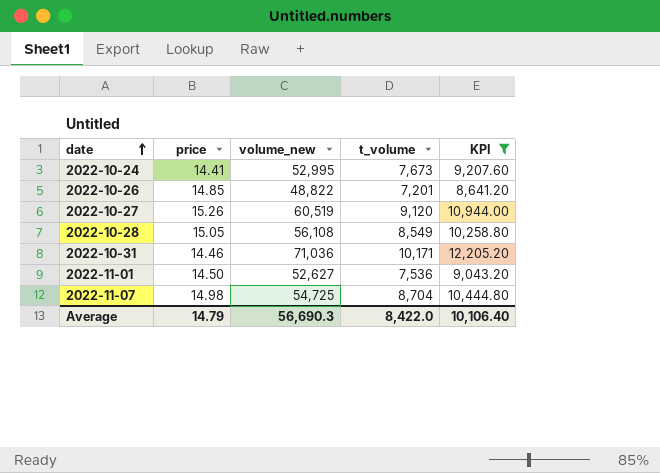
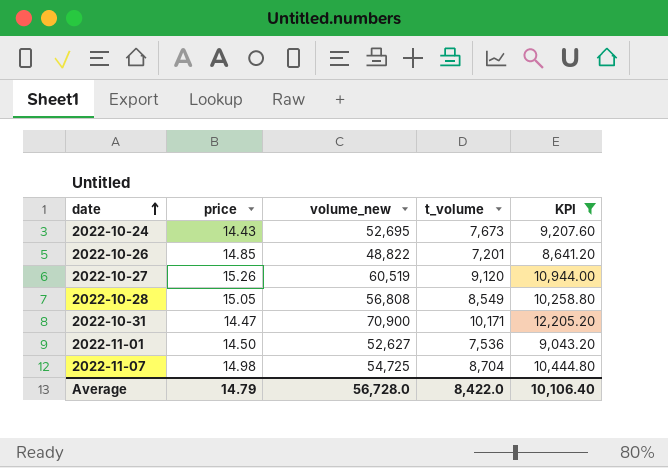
2022-10-24 | price: 14.41 -> 14.43
2022-10-24 | volume_new: 52,995 -> 52,695
2022-10-28 | volume_new: 56,108 -> 56,808
2022-10-31 | price: 14.46 -> 14.47
2022-10-31 | volume_new: 71,036 -> 70,900
Average | volume_new: 56,690.3 -> 56,728.0

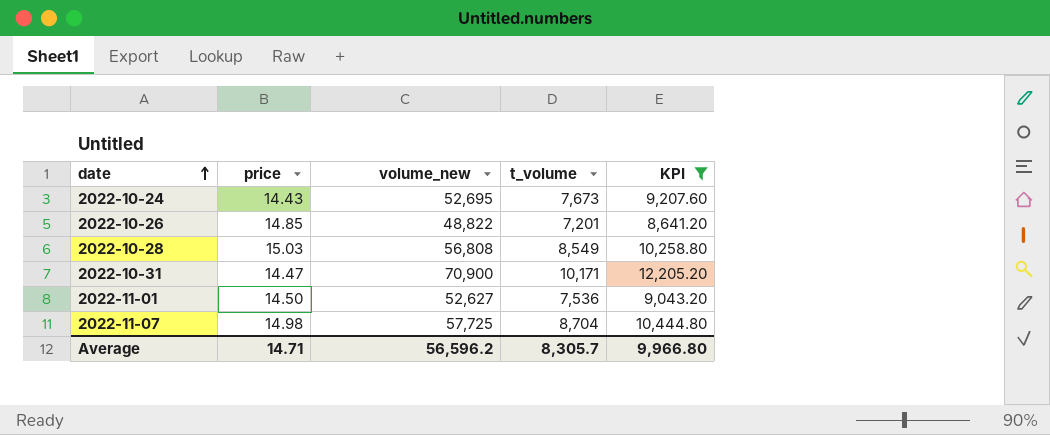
row 2022-10-27: 15.26 | 60,519 | 9,120 | 10,944.00 -> none
2022-10-28 | price: 15.05 -> 15.03
2022-11-07 | volume_new: 54,725 -> 57,725
Average | price: 14.79 -> 14.71
Average | volume_new: 56,728.0 -> 56,596.2
Average | t_volume: 8,422.0 -> 8,305.7
Average | KPI: 10,106.40 -> 9,966.80

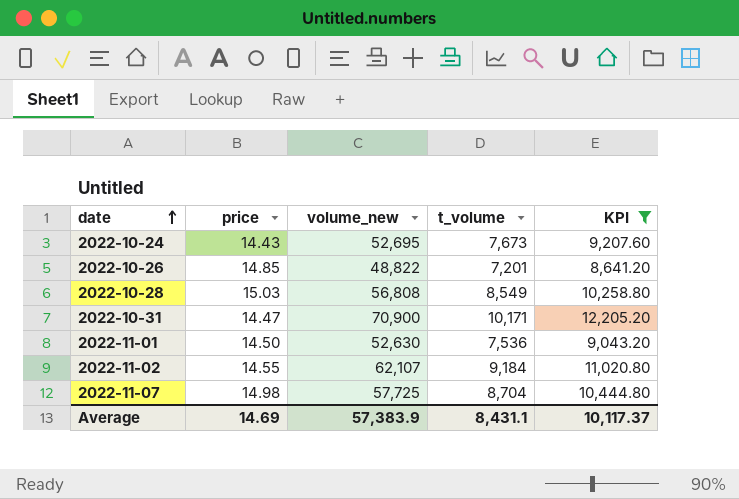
2022-11-01 | volume_new: 52,627 -> 52,630
row 2022-11-02: none -> 14.55 | 62,107 | 9,184 | 11,020.80
Average | price: 14.71 -> 14.69
Average | volume_new: 56,596.2 -> 57,383.9
Average | t_volume: 8,305.7 -> 8,431.1
Average | KPI: 9,966.80 -> 10,117.37

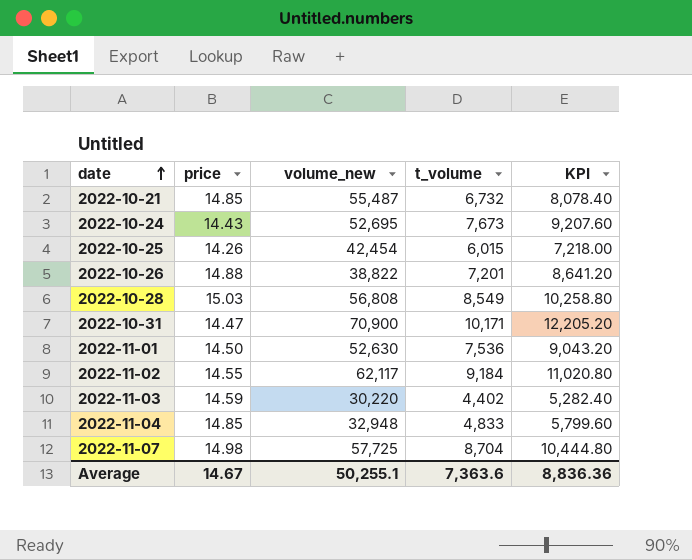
filter: KPI >= 8,641.20 -> none
2022-10-26 | price: 14.85 -> 14.88
2022-10-26 | volume_new: 48,822 -> 38,822
2022-11-02 | volume_new: 62,107 -> 62,117
Average | price: 14.69 -> 14.67
Average | volume_new: 57,383.9 -> 50,255.1
Average | t_volume: 8,431.1 -> 7,363.6
Average | KPI: 10,117.37 -> 8,836.36

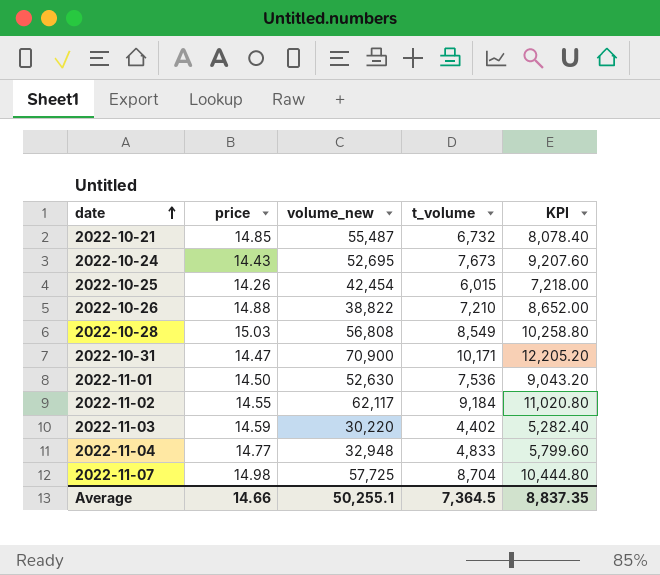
2022-10-26 | t_volume: 7,201 -> 7,210
2022-10-26 | KPI: 8,641.20 -> 8,652.00
2022-11-04 | price: 14.85 -> 14.77
Average | price: 14.67 -> 14.66
Average | t_volume: 7,363.6 -> 7,364.5
Average | KPI: 8,836.36 -> 8,837.35

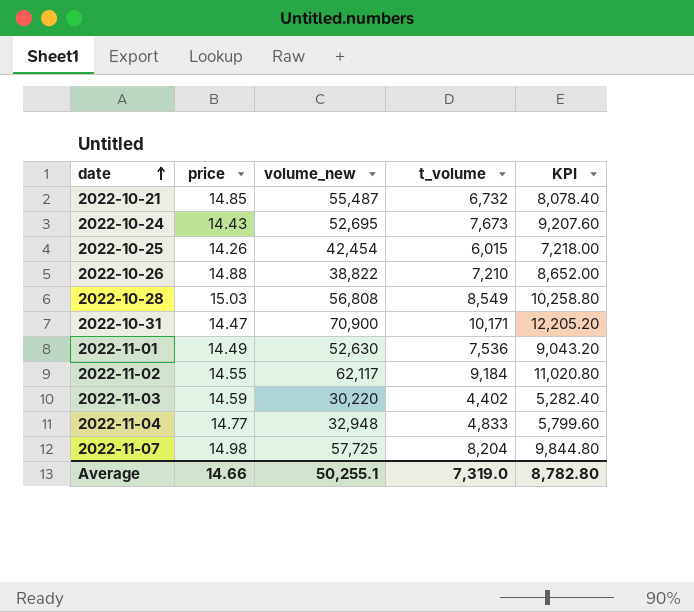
2022-11-01 | price: 14.50 -> 14.49
2022-11-07 | t_volume: 8,704 -> 8,204
2022-11-07 | KPI: 10,444.80 -> 9,844.80
Average | t_volume: 7,364.5 -> 7,319.0
Average | KPI: 8,837.35 -> 8,782.80

